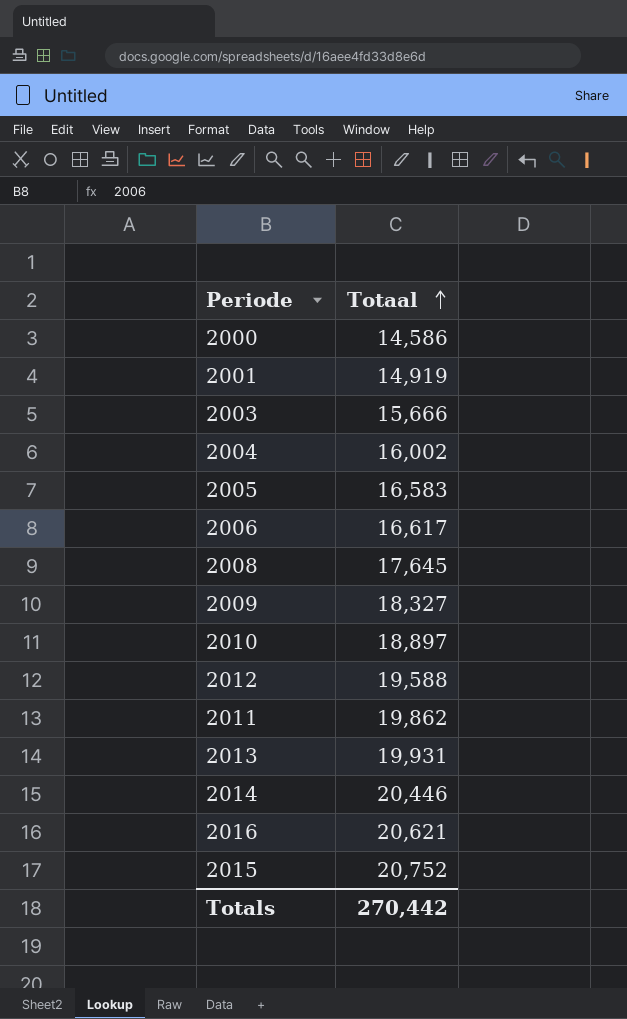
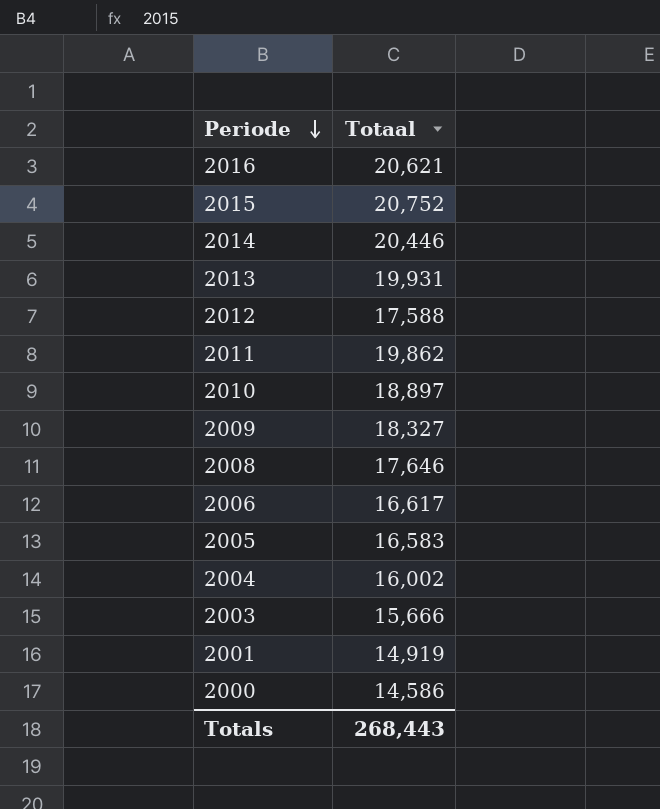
row order: Totaal ascending -> Periode descending
2012 | Totaal: 19,588 -> 17,588
2008 | Totaal: 17,645 -> 17,646
Totals | Totaal: 270,442 -> 268,443

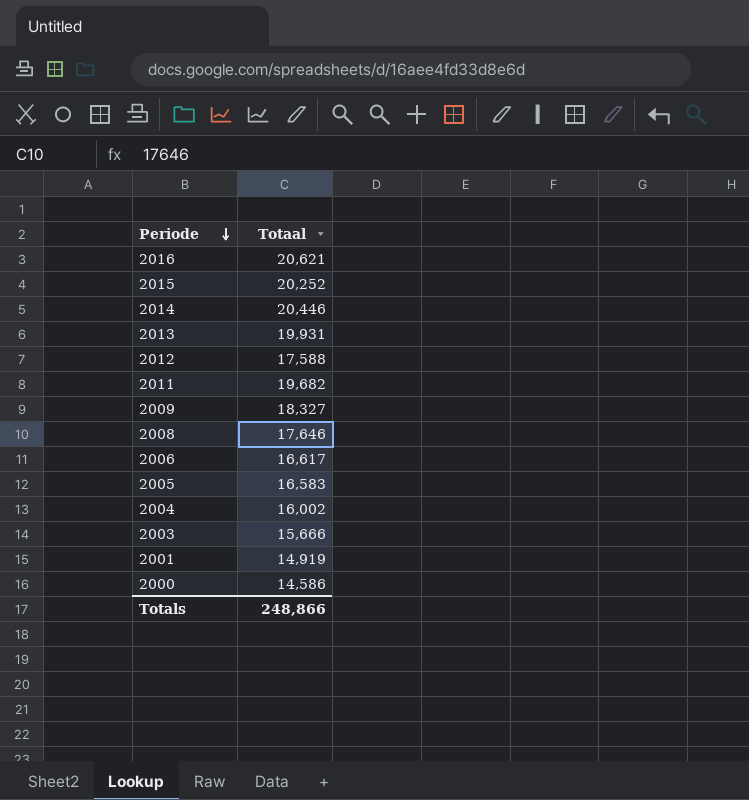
row 2010: 18,897 -> none
2015 | Totaal: 20,752 -> 20,252
2011 | Totaal: 19,862 -> 19,682
Totals | Totaal: 268,443 -> 248,866

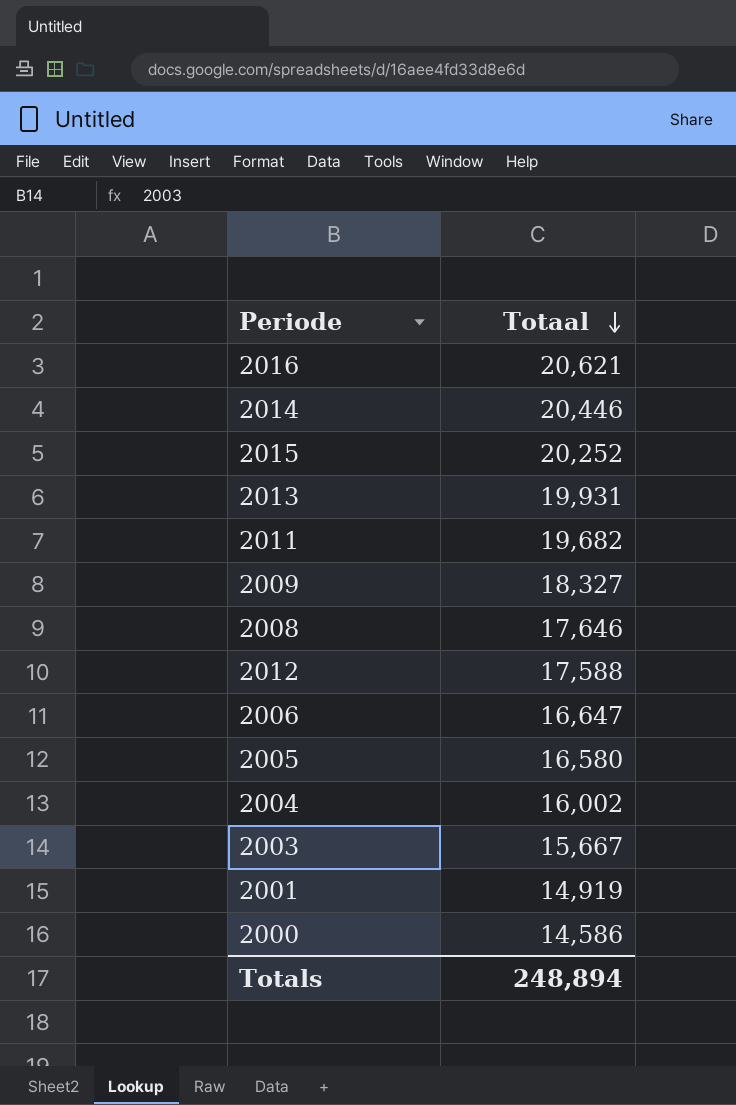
row order: Periode descending -> Totaal descending
2006 | Totaal: 16,617 -> 16,647
2005 | Totaal: 16,583 -> 16,580
2003 | Totaal: 15,666 -> 15,667
Totals | Totaal: 248,866 -> 248,894

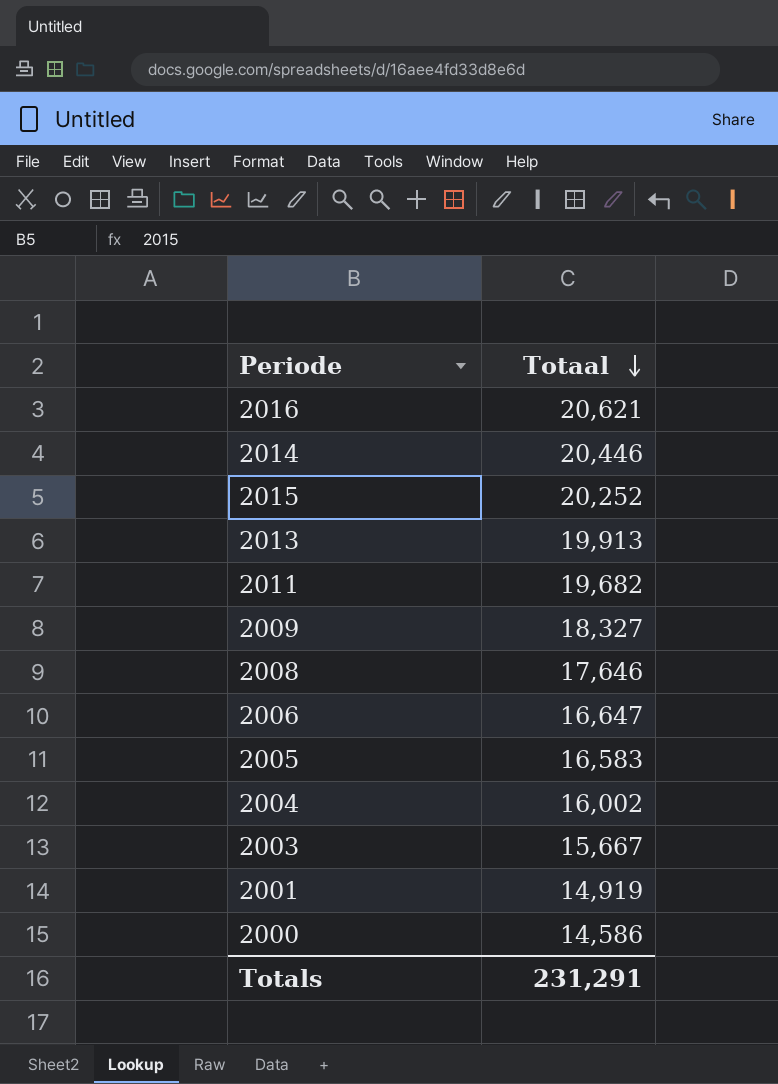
row 2012: 17,588 -> none
2013 | Totaal: 19,931 -> 19,913
2005 | Totaal: 16,580 -> 16,583
Totals | Totaal: 248,894 -> 231,291

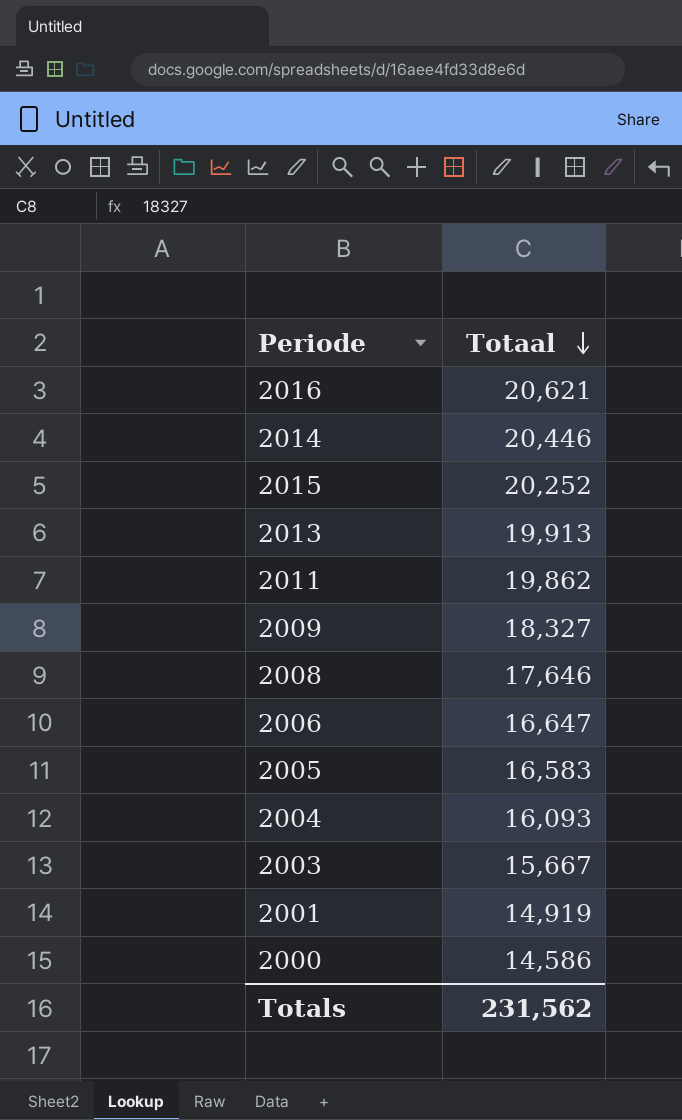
2011 | Totaal: 19,682 -> 19,862
2004 | Totaal: 16,002 -> 16,093
Totals | Totaal: 231,291 -> 231,562

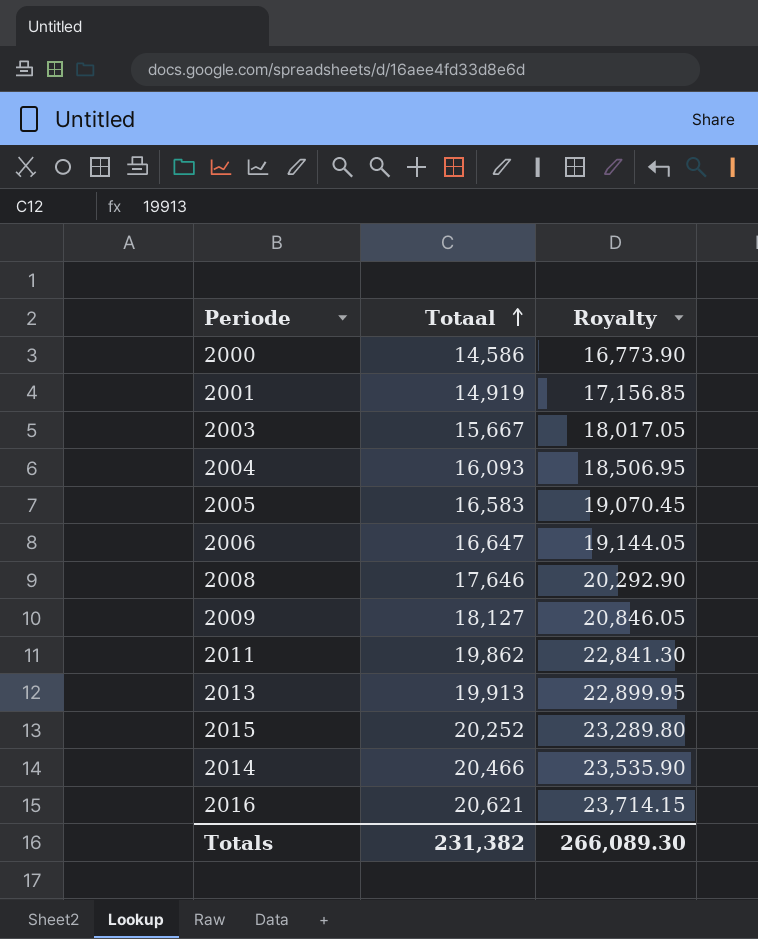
row order: Totaal descending -> Totaal ascending
column Royalty | formula: none -> [Totaal] * 1.15
2009 | Totaal: 18,327 -> 18,127
2014 | Totaal: 20,446 -> 20,466
Totals | Totaal: 231,562 -> 231,382

